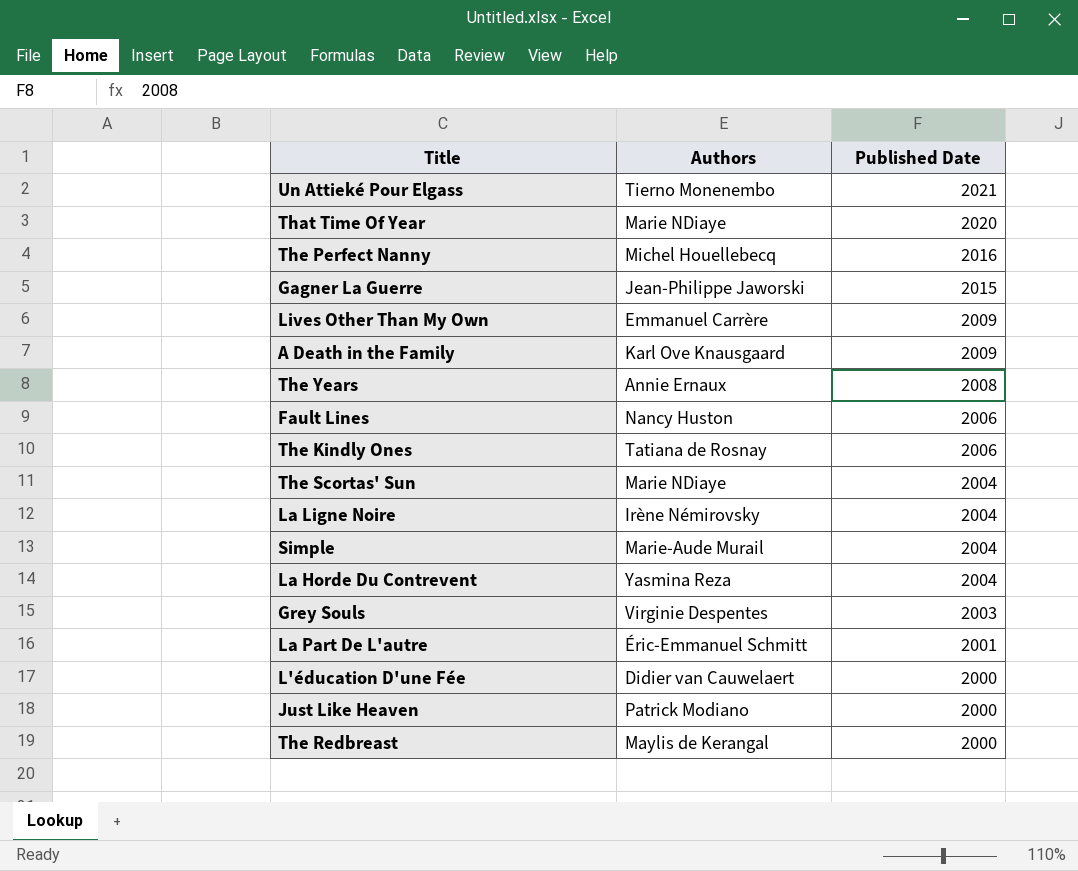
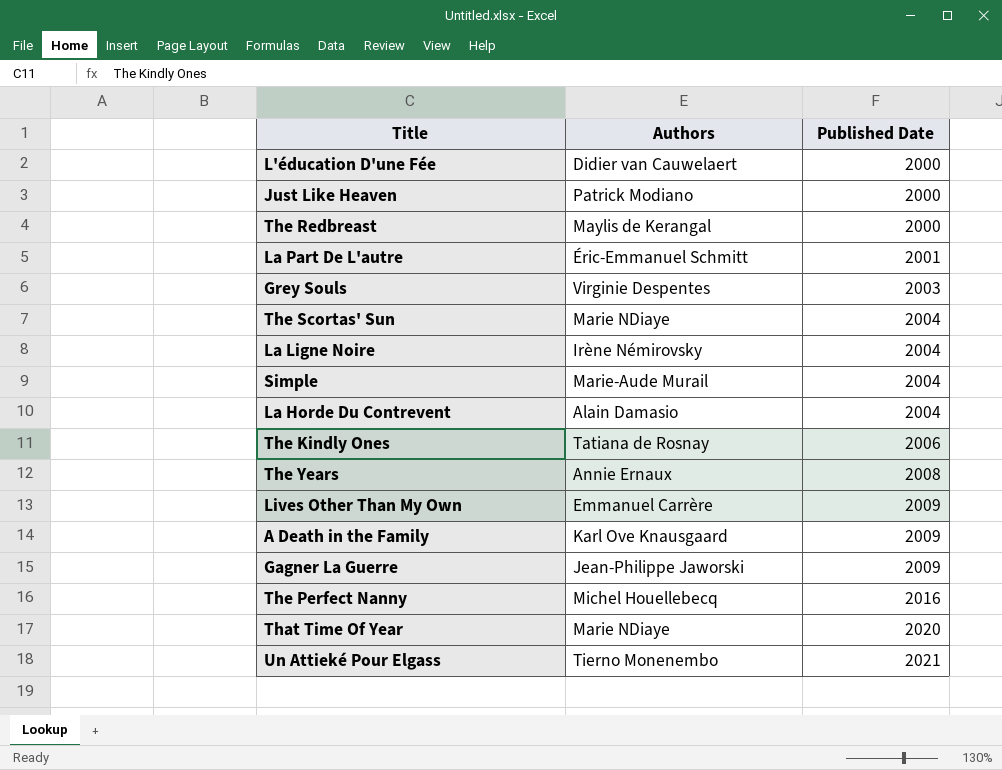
row order: Published Date descending -> Published Date ascending
row Fault Lines: Nancy Huston | 2006 -> none
La Horde Du Contrevent | Authors: Yasmina Reza -> Alain Damasio
Gagner La Guerre | Published Date: 2015 -> 2009

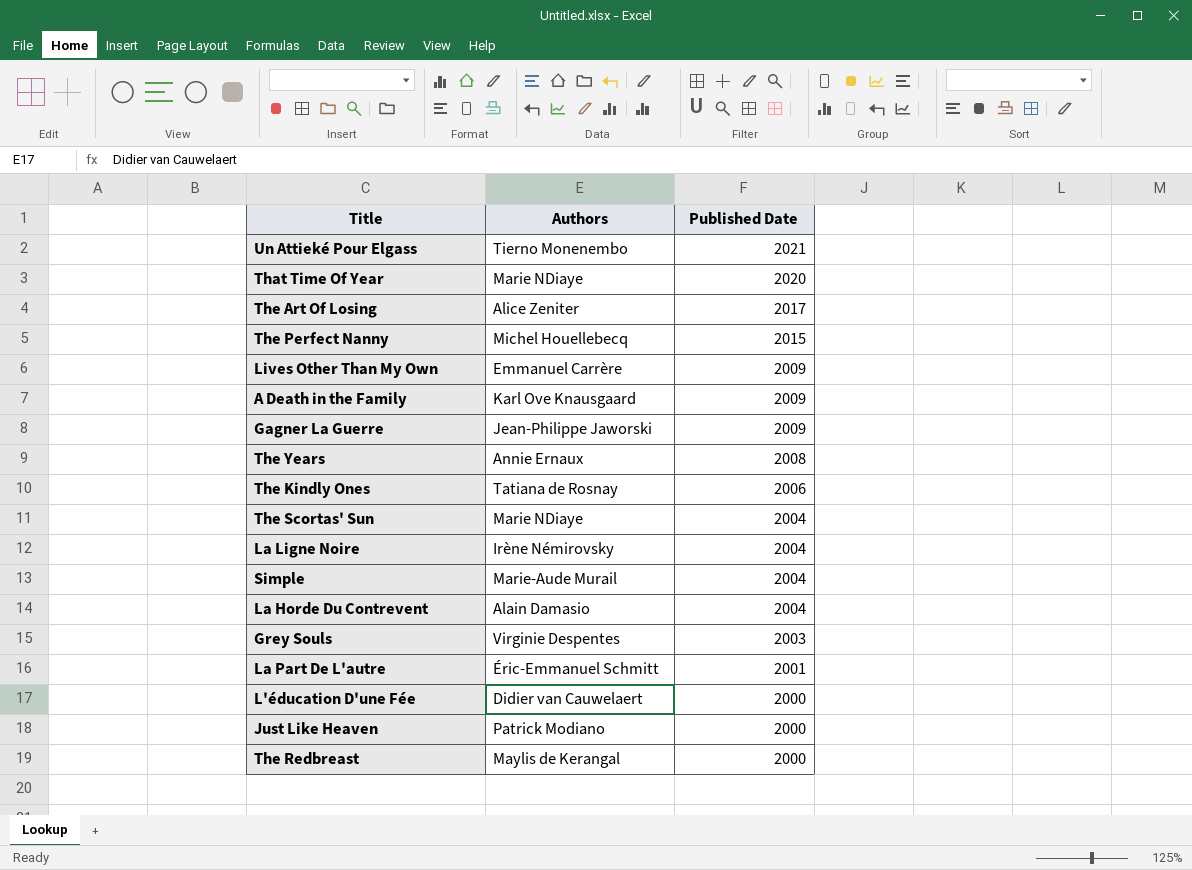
row order: Published Date ascending -> Published Date descending
row The Art Of Losing: none -> Alice Zeniter | 2017
The Perfect Nanny | Published Date: 2016 -> 2015

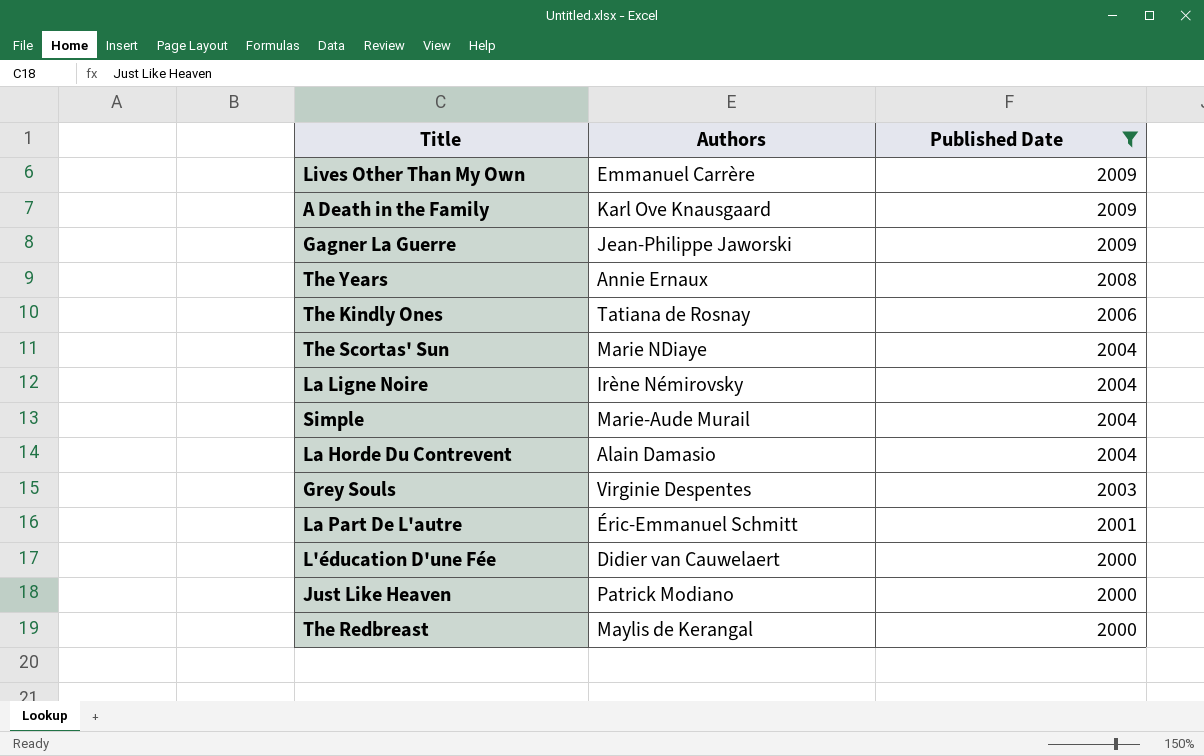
filter: none -> Published Date <= 2009

